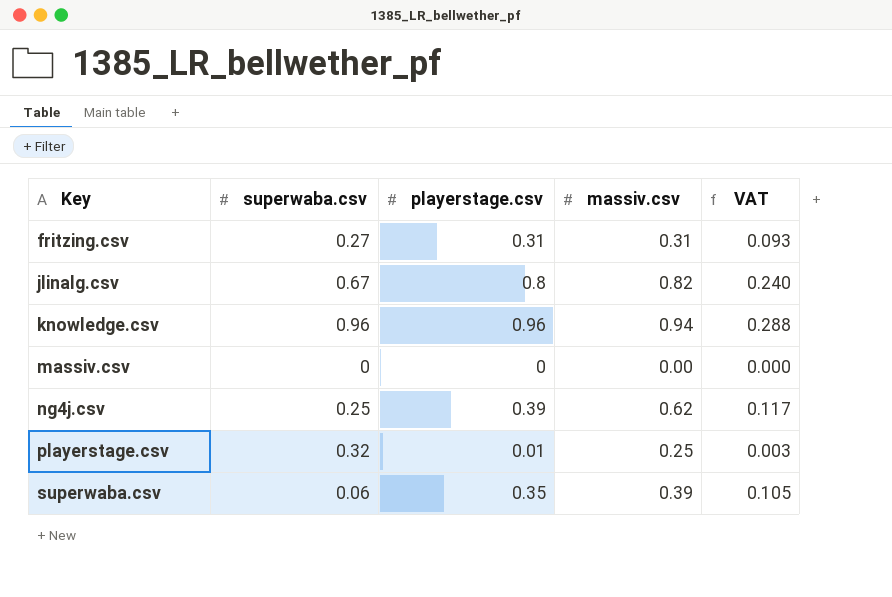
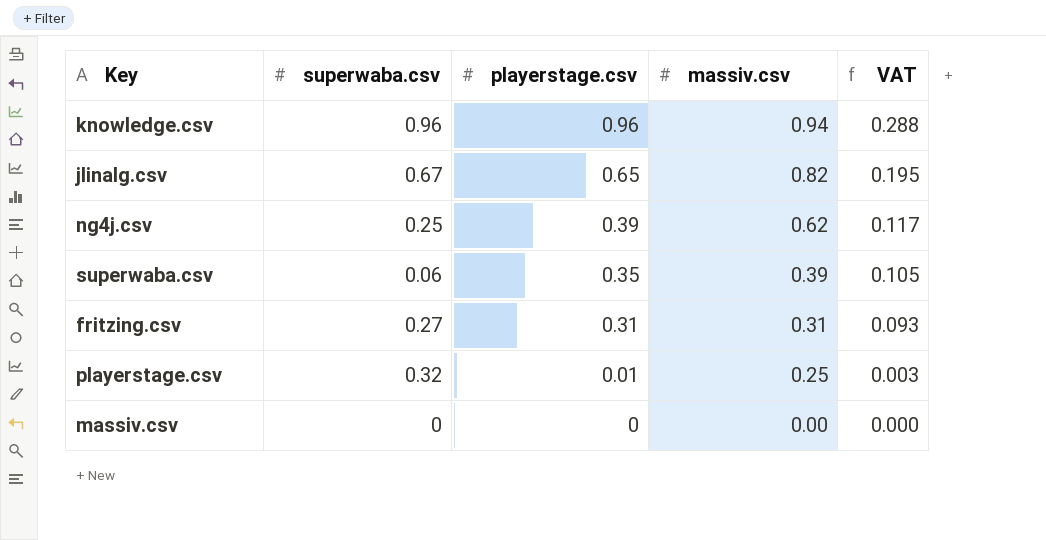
row order: Key ascending -> playerstage.csv descending
jlinalg.csv | playerstage.csv: 0.8 -> 0.65
jlinalg.csv | VAT: 0.240 -> 0.195

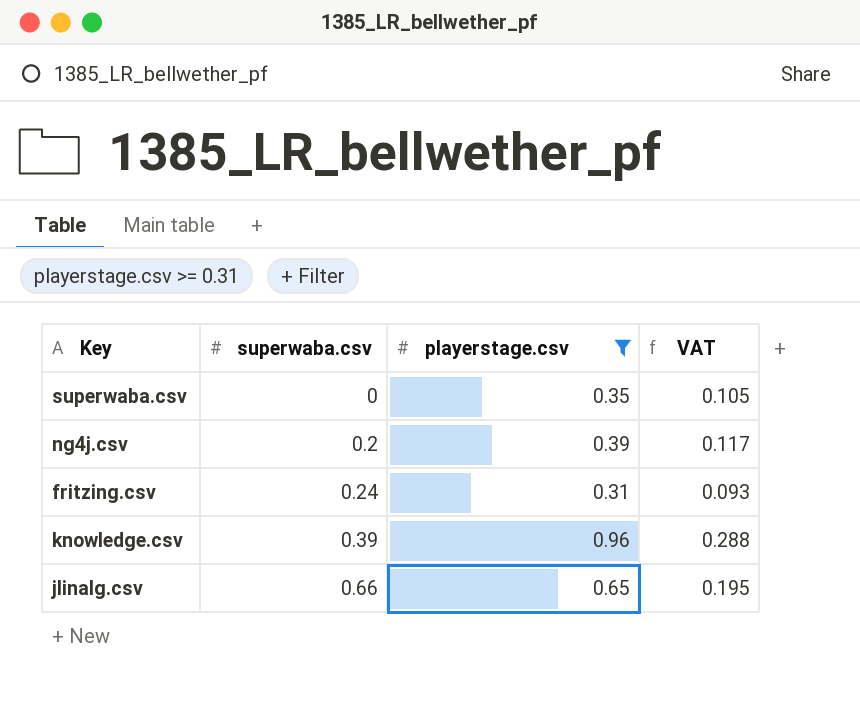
filter: none -> playerstage.csv >= 0.31
row order: playerstage.csv descending -> superwaba.csv ascending
column massiv.csv | position: 4 -> none
superwaba.csv | superwaba.csv: 0.06 -> 0
ng4j.csv | superwaba.csv: 0.25 -> 0.2
fritzing.csv | superwaba.csv: 0.27 -> 0.24
knowledge.csv | superwaba.csv: 0.96 -> 0.39
jlinalg.csv | superwaba.csv: 0.67 -> 0.66

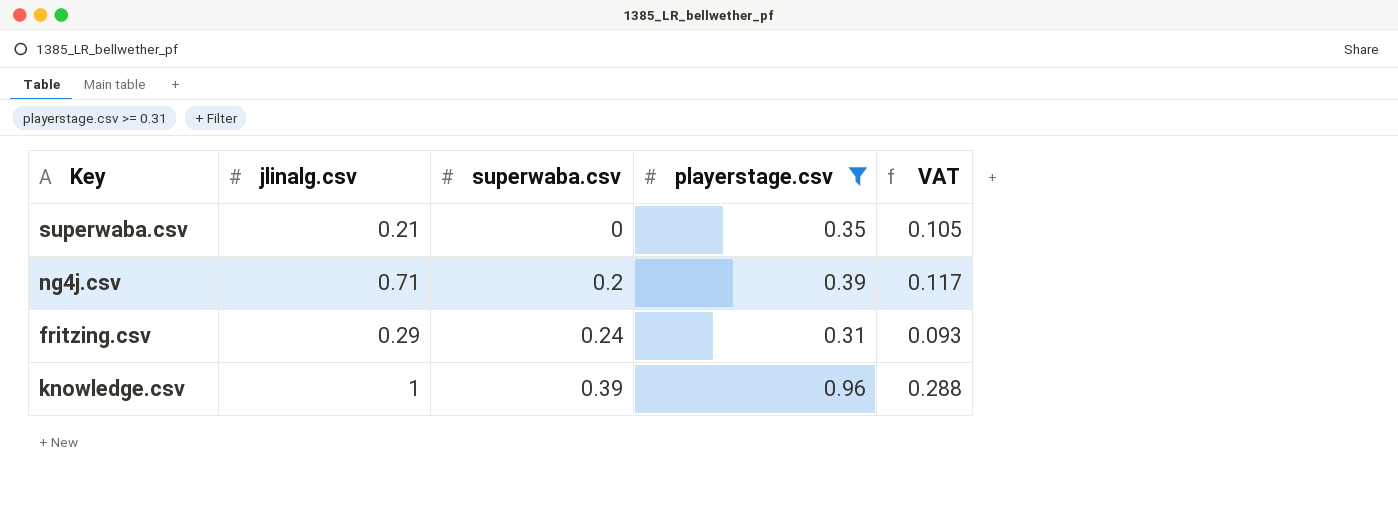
column jlinalg.csv | position: none -> 2
row jlinalg.csv: 0.66 | 0.65 | 0.195 -> none

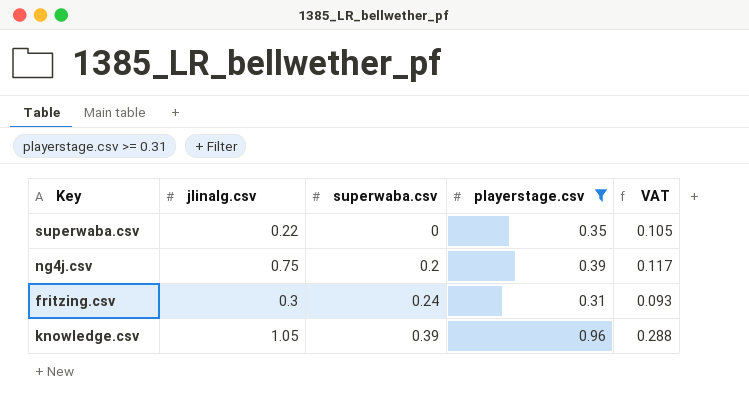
superwaba.csv | jlinalg.csv: 0.21 -> 0.22
ng4j.csv | jlinalg.csv: 0.71 -> 0.75
fritzing.csv | jlinalg.csv: 0.29 -> 0.3
knowledge.csv | jlinalg.csv: 1 -> 1.05

